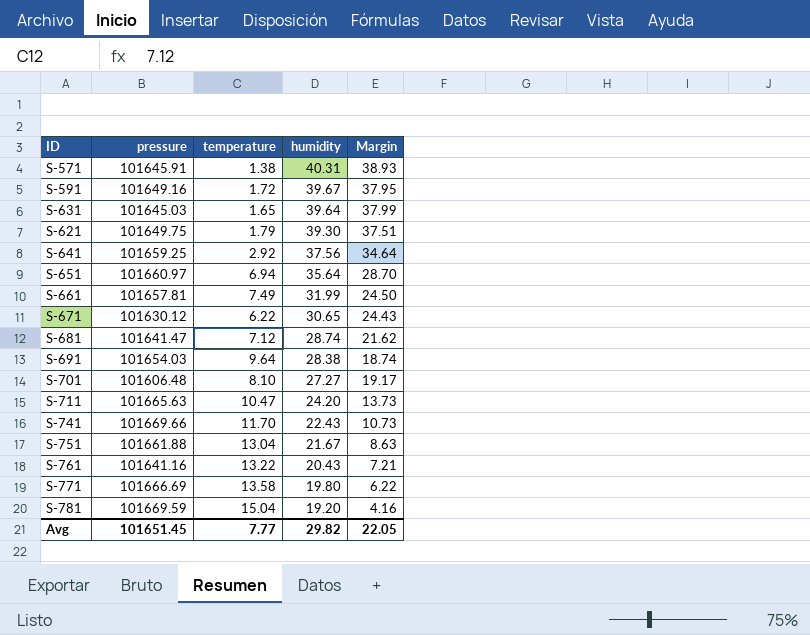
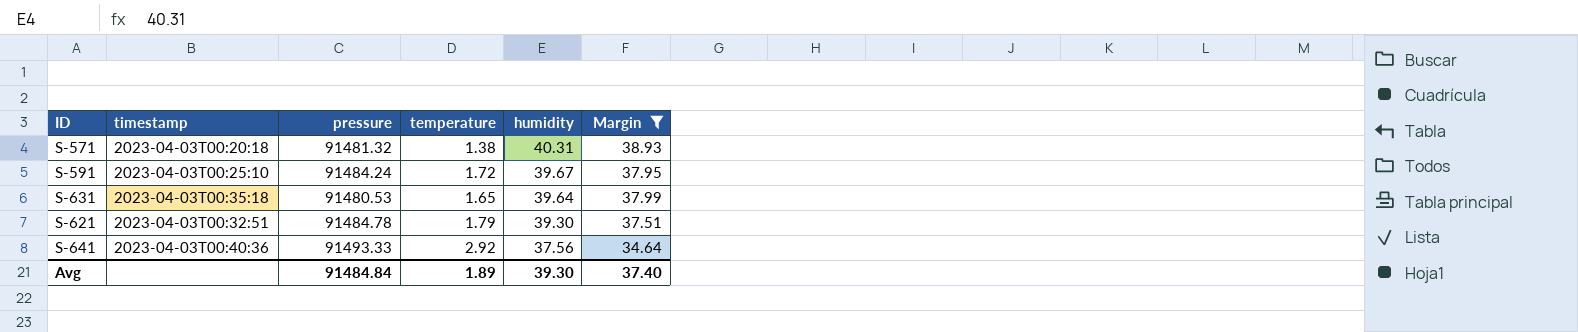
filter: none -> Margin >= 34.64
column timestamp | position: none -> 2
S-571 | pressure: 101645.91 -> 91481.32
S-591 | pressure: 101649.16 -> 91484.24
S-631 | pressure: 101645.03 -> 91480.53
S-621 | pressure: 101649.75 -> 91484.78
S-641 | pressure: 101659.25 -> 91493.33
Avg | pressure: 101651.45 -> 91484.84
Avg | temperature: 7.77 -> 1.89
Avg | humidity: 29.82 -> 39.30
Avg | Margin: 22.05 -> 37.40

